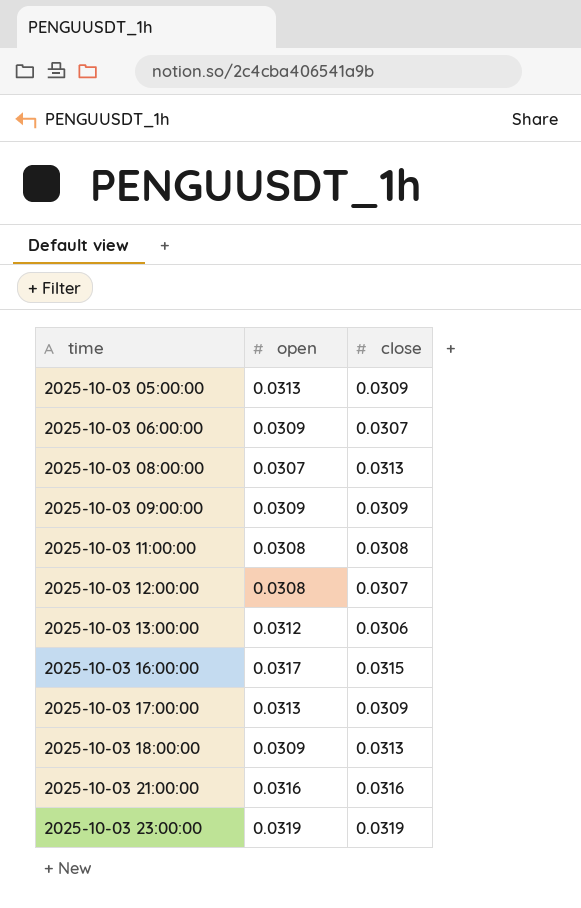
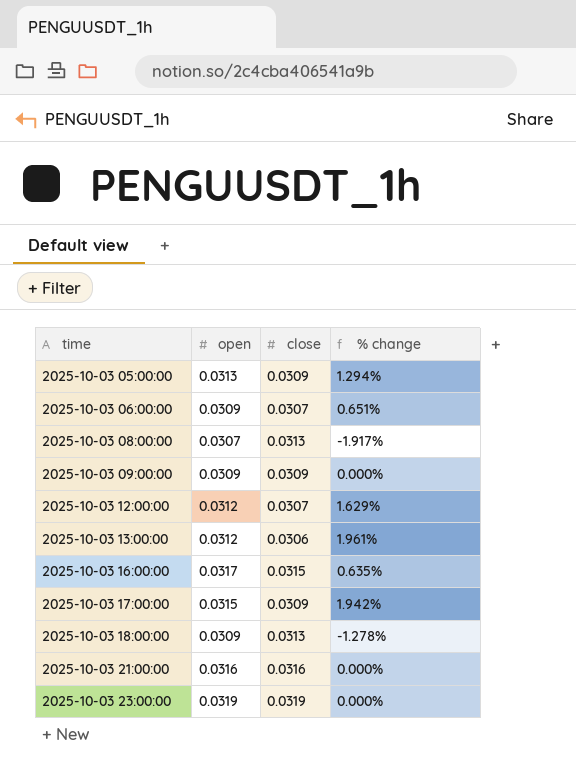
column % change | formula: none -> ([open] - [close]) / [close]
row 2025-10-03 11:00:00: 0.0308 | 0.0308 -> none
2025-10-03 12:00:00 | open: 0.0308 -> 0.0312
2025-10-03 17:00:00 | open: 0.0313 -> 0.0315

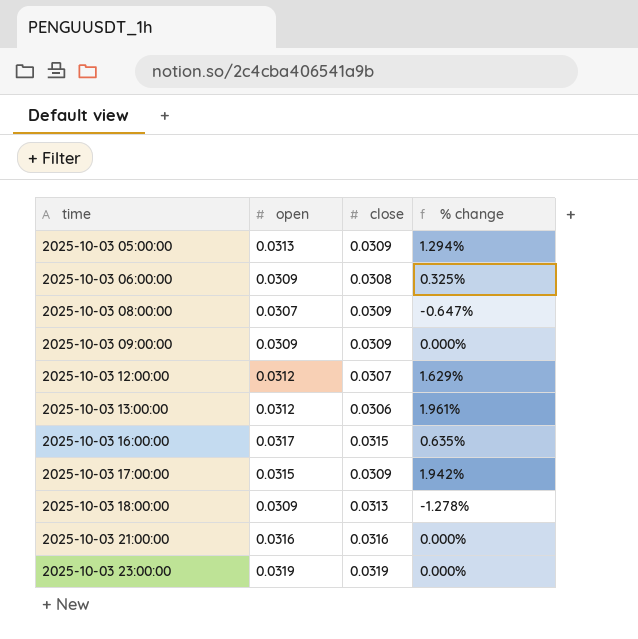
2025-10-03 06:00:00 | close: 0.0307 -> 0.0308
2025-10-03 06:00:00 | % change: 0.651% -> 0.325%
2025-10-03 08:00:00 | close: 0.0313 -> 0.0309
2025-10-03 08:00:00 | % change: -1.917% -> -0.647%

